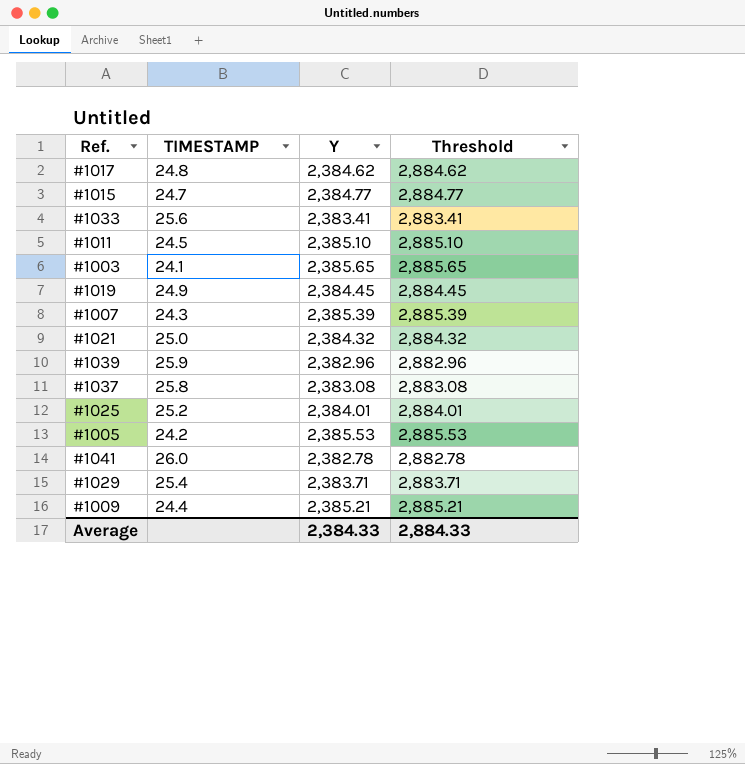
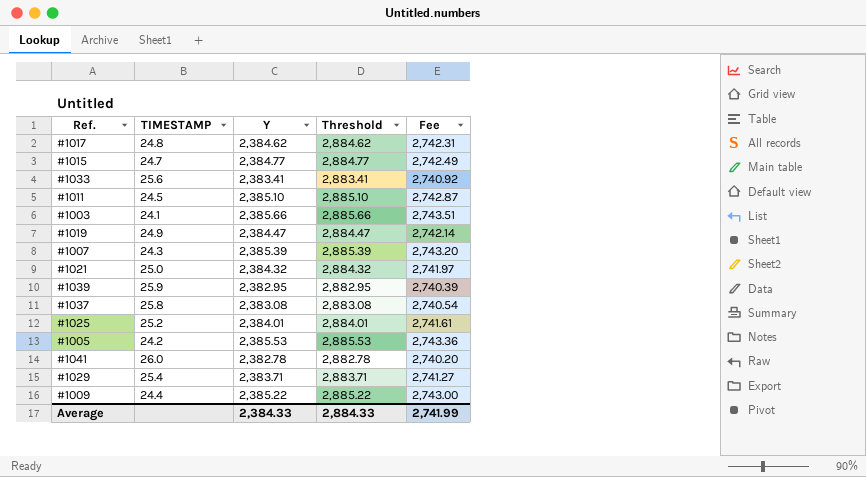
column Fee | formula: none -> [Y] * 1.15
#1003 | Y: 2,385.65 -> 2,385.66
#1003 | Threshold: 2,885.65 -> 2,885.66
#1019 | Y: 2,384.45 -> 2,384.47
#1019 | Threshold: 2,884.45 -> 2,884.47
#1039 | Y: 2,382.96 -> 2,382.95
#1039 | Threshold: 2,882.96 -> 2,882.95
#1009 | Y: 2,385.21 -> 2,385.22
#1009 | Threshold: 2,885.21 -> 2,885.22

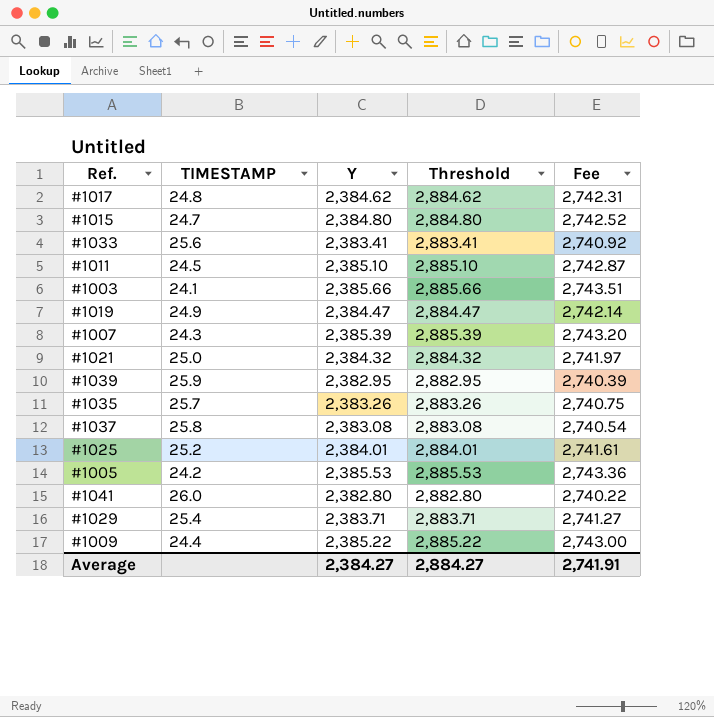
#1015 | Y: 2,384.77 -> 2,384.80
#1015 | Threshold: 2,884.77 -> 2,884.80
#1015 | Fee: 2,742.49 -> 2,742.52
row #1035: none -> 25.7 | 2,383.26 | 2,883.26 | 2,740.75
#1041 | Y: 2,382.78 -> 2,382.80
#1041 | Threshold: 2,882.78 -> 2,882.80
#1041 | Fee: 2,740.20 -> 2,740.22
Average | Y: 2,384.33 -> 2,384.27
Average | Threshold: 2,884.33 -> 2,884.27
Average | Fee: 2,741.99 -> 2,741.91

